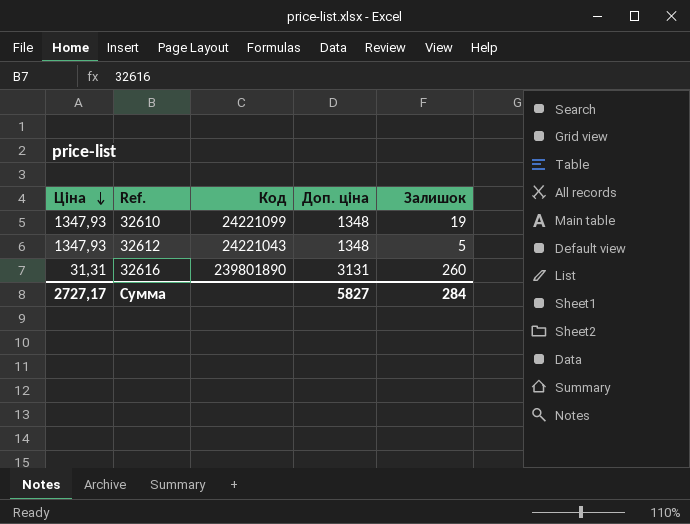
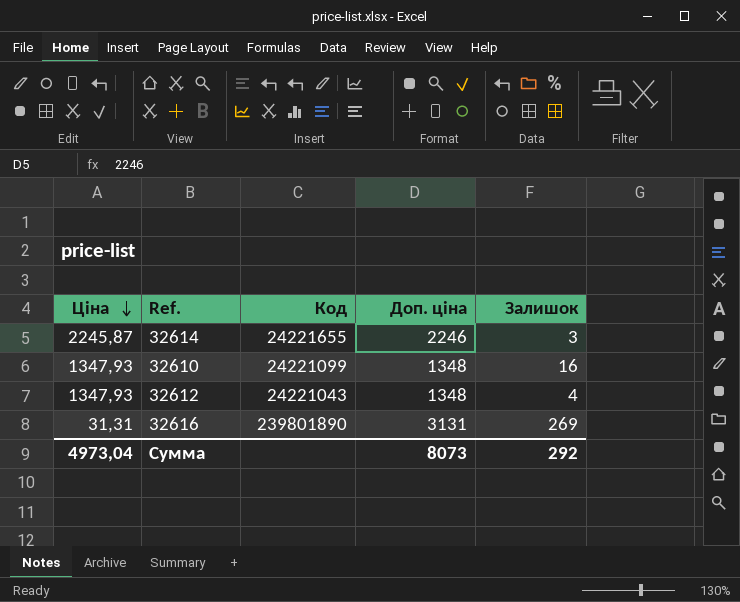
row 32614: none -> 2245,87 | 24221655 | 2246 | 3
32610 | Залишок: 19 -> 16
32612 | Залишок: 5 -> 4
32616 | Залишок: 260 -> 269
Сумма | Ціна: 2727,17 -> 4973,04
Сумма | Доп. ціна: 5827 -> 8073
Сумма | Залишок: 284 -> 292

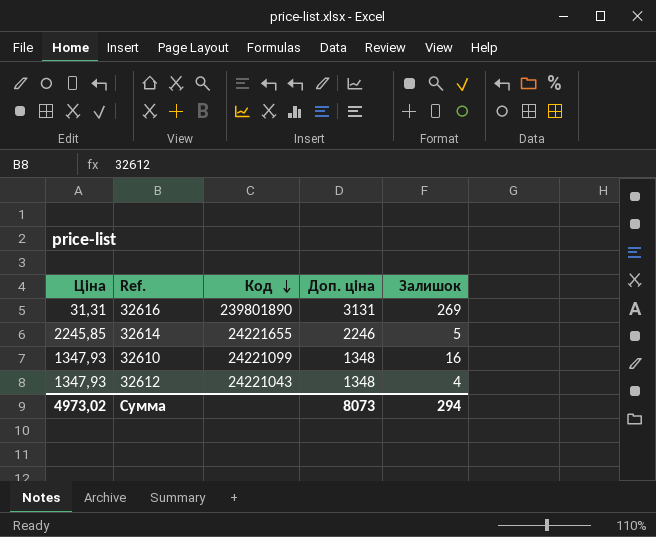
row order: Ціна descending -> Код descending
32614 | Ціна: 2245,87 -> 2245,85
32614 | Залишок: 3 -> 5
Сумма | Ціна: 4973,04 -> 4973,02
Сумма | Залишок: 292 -> 294

